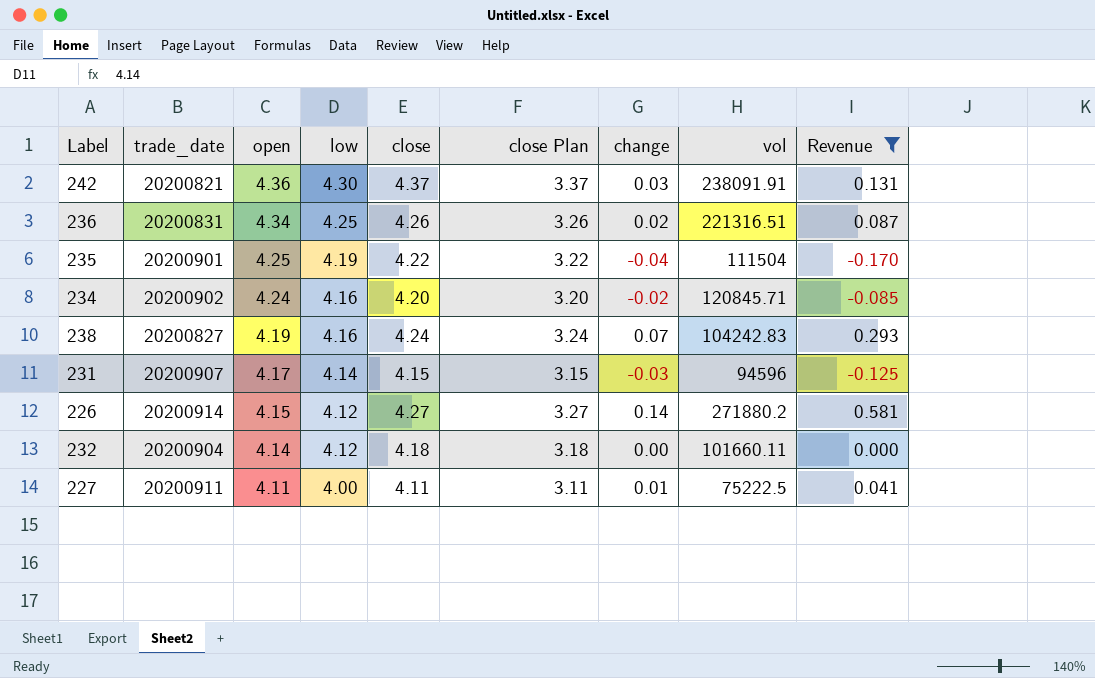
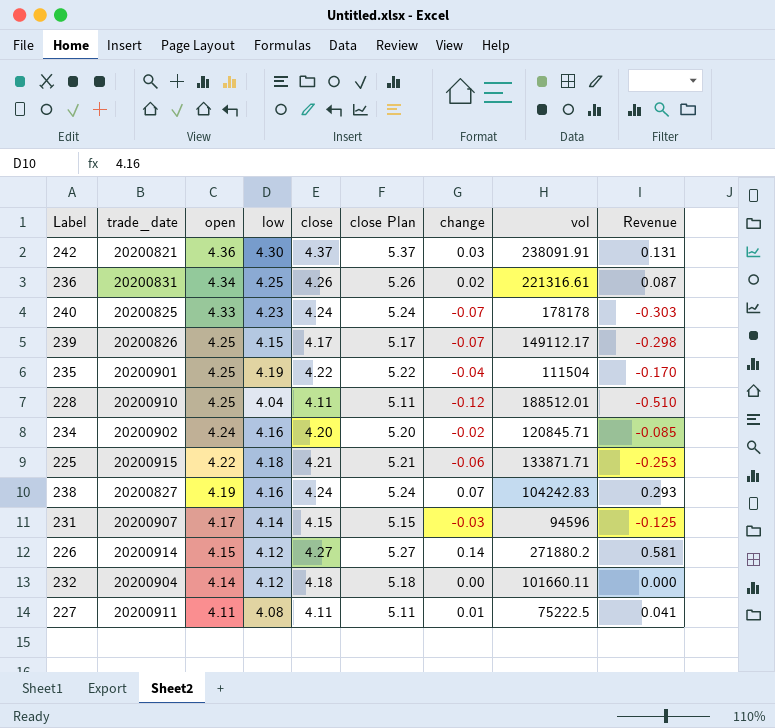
filter: Revenue >= -0.170 -> none
column close Plan | formula: [close] - 1 -> [close] + 1
236 | vol: 221316.51 -> 221316.61
227 | low: 4.00 -> 4.08

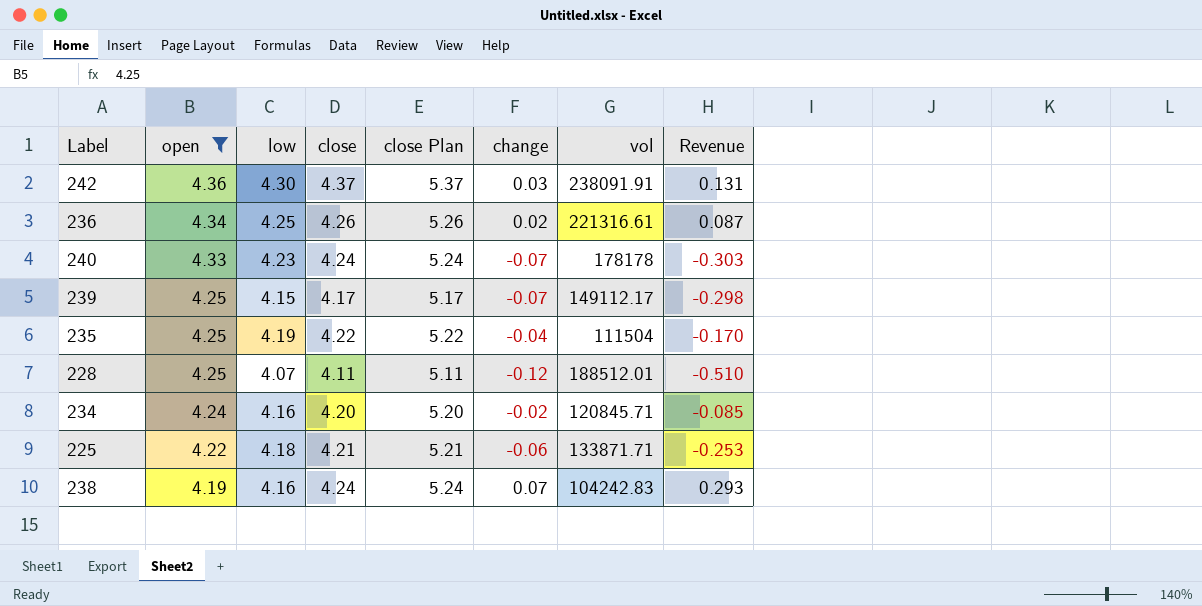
filter: none -> open >= 4.19
column trade_date | position: 2 -> none
228 | low: 4.04 -> 4.07

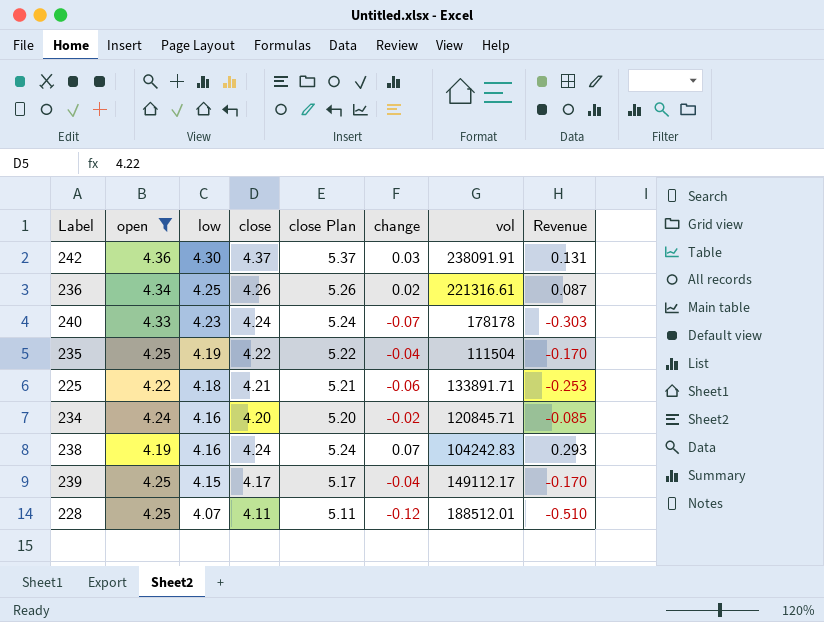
row order: open descending -> low descending
225 | vol: 133871.71 -> 133891.71
239 | change: -0.07 -> -0.04
239 | Revenue: -0.298 -> -0.170

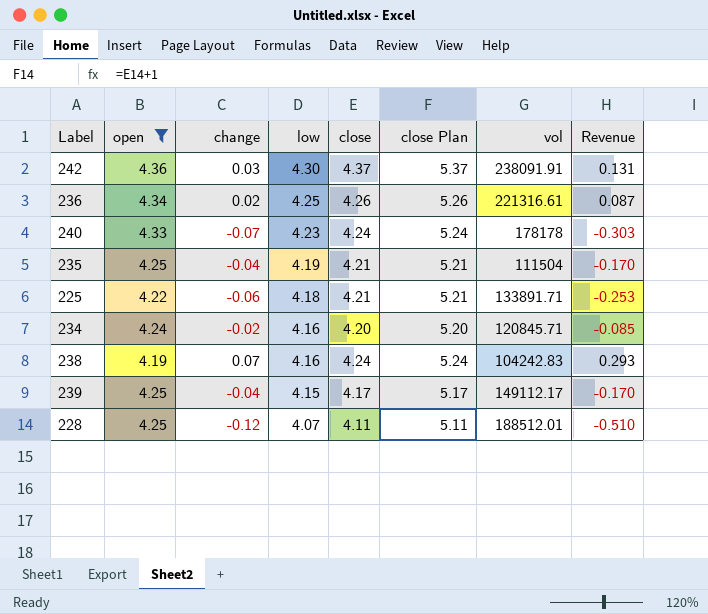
column change | position: 6 -> 3
235 | close: 4.22 -> 4.21
235 | close Plan: 5.22 -> 5.21

